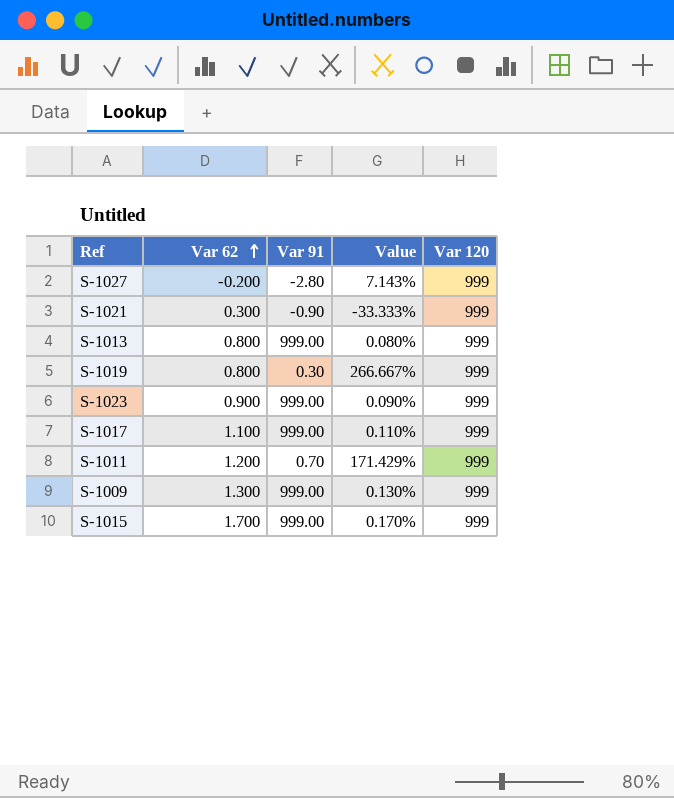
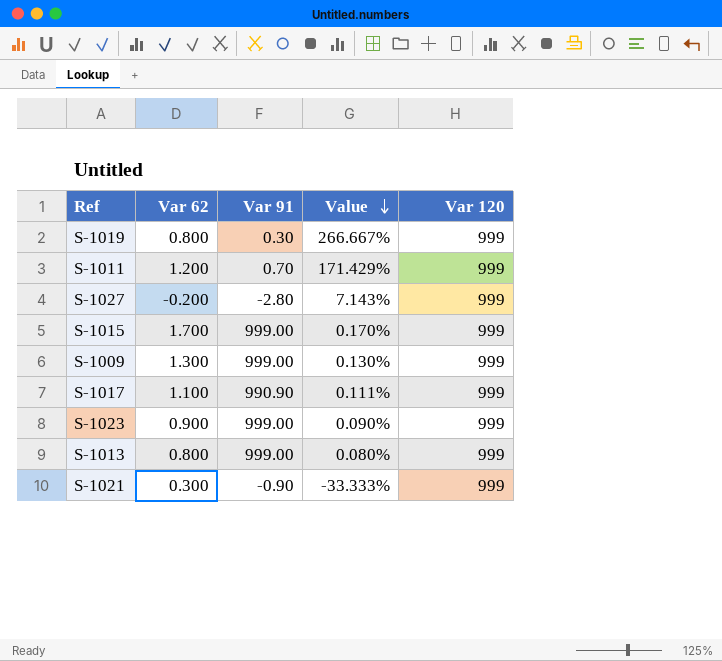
row order: Var 62 ascending -> Value descending
S-1017 | Var 91: 999.00 -> 990.90
S-1017 | Value: 0.110% -> 0.111%

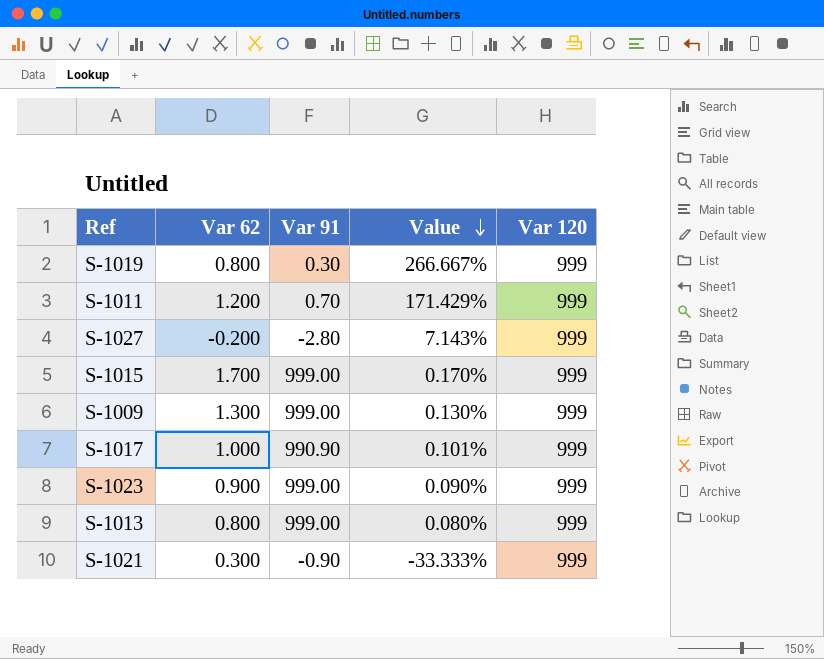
S-1017 | Var 62: 1.100 -> 1.000
S-1017 | Value: 0.111% -> 0.101%

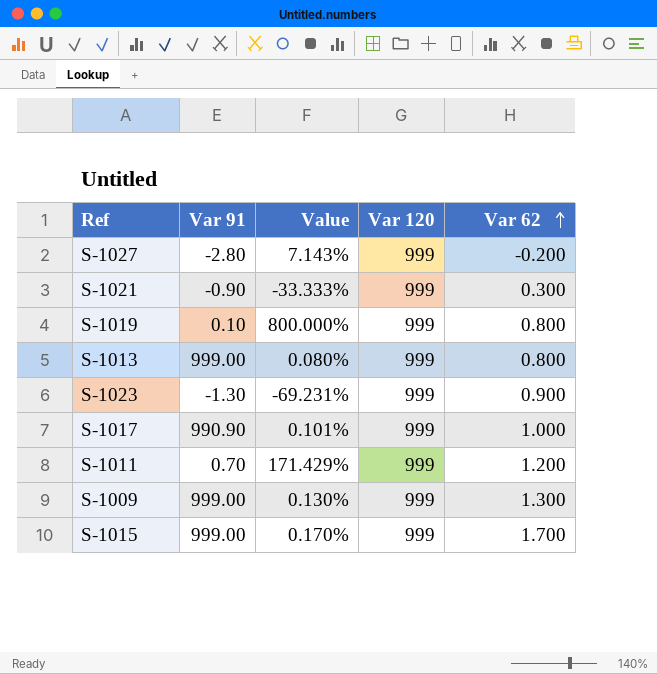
row order: Value descending -> Var 62 ascending
column Var 62 | position: 2 -> 5
S-1019 | Var 91: 0.30 -> 0.10
S-1019 | Value: 266.667% -> 800.000%
S-1023 | Var 91: 999.00 -> -1.30
S-1023 | Value: 0.090% -> -69.231%

